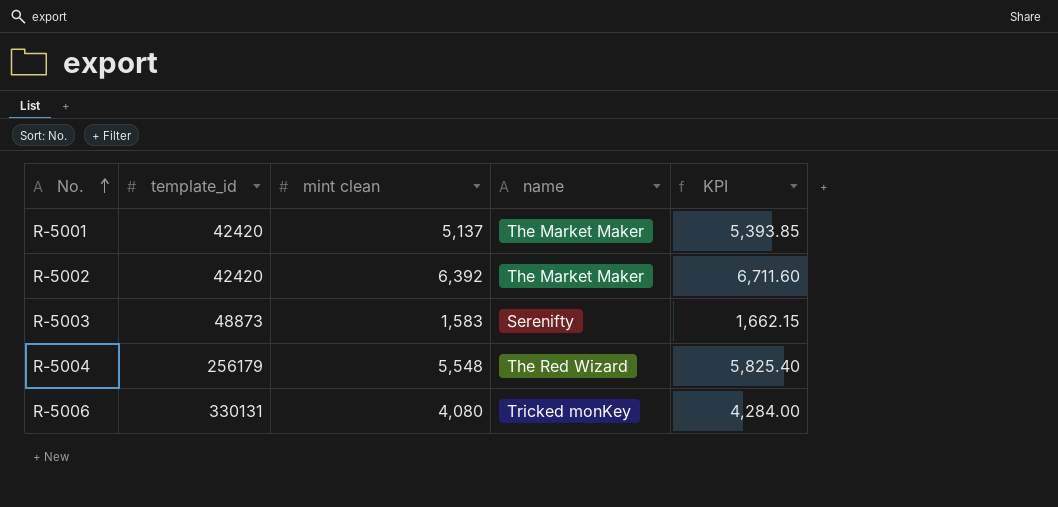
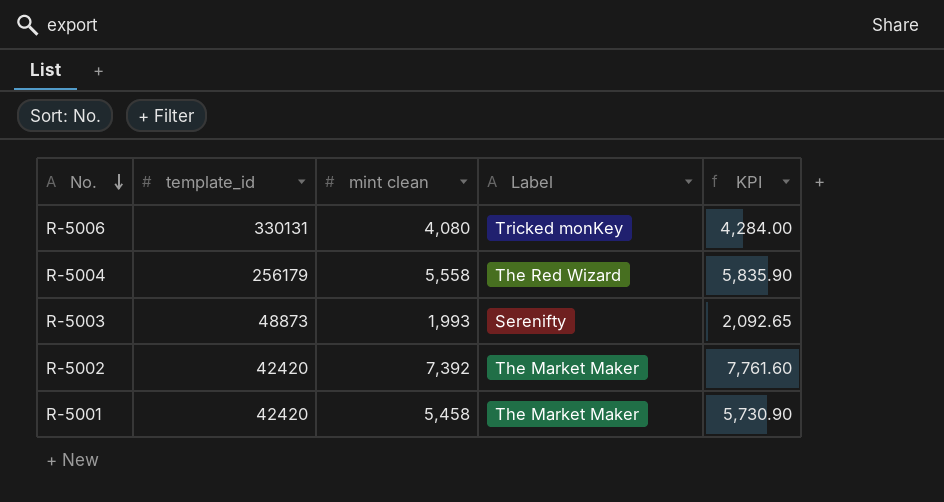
row order: No. ascending -> No. descending
column name: name -> Label
R-5004 | mint clean: 5,548 -> 5,558
R-5004 | KPI: 5,825.40 -> 5,835.90
R-5003 | mint clean: 1,583 -> 1,993
R-5003 | KPI: 1,662.15 -> 2,092.65
R-5002 | mint clean: 6,392 -> 7,392
R-5002 | KPI: 6,711.60 -> 7,761.60
R-5001 | mint clean: 5,137 -> 5,458
R-5001 | KPI: 5,393.85 -> 5,730.90

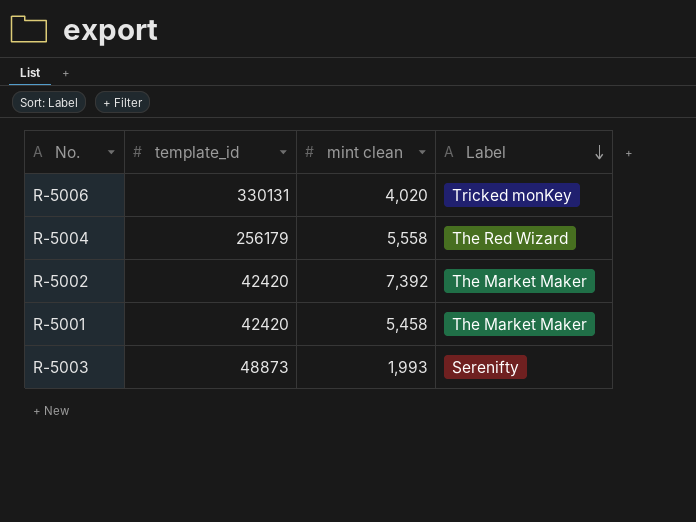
row order: No. descending -> Label descending
column KPI | formula: [mint clean] * 1.05 -> none
R-5006 | mint clean: 4,080 -> 4,020

